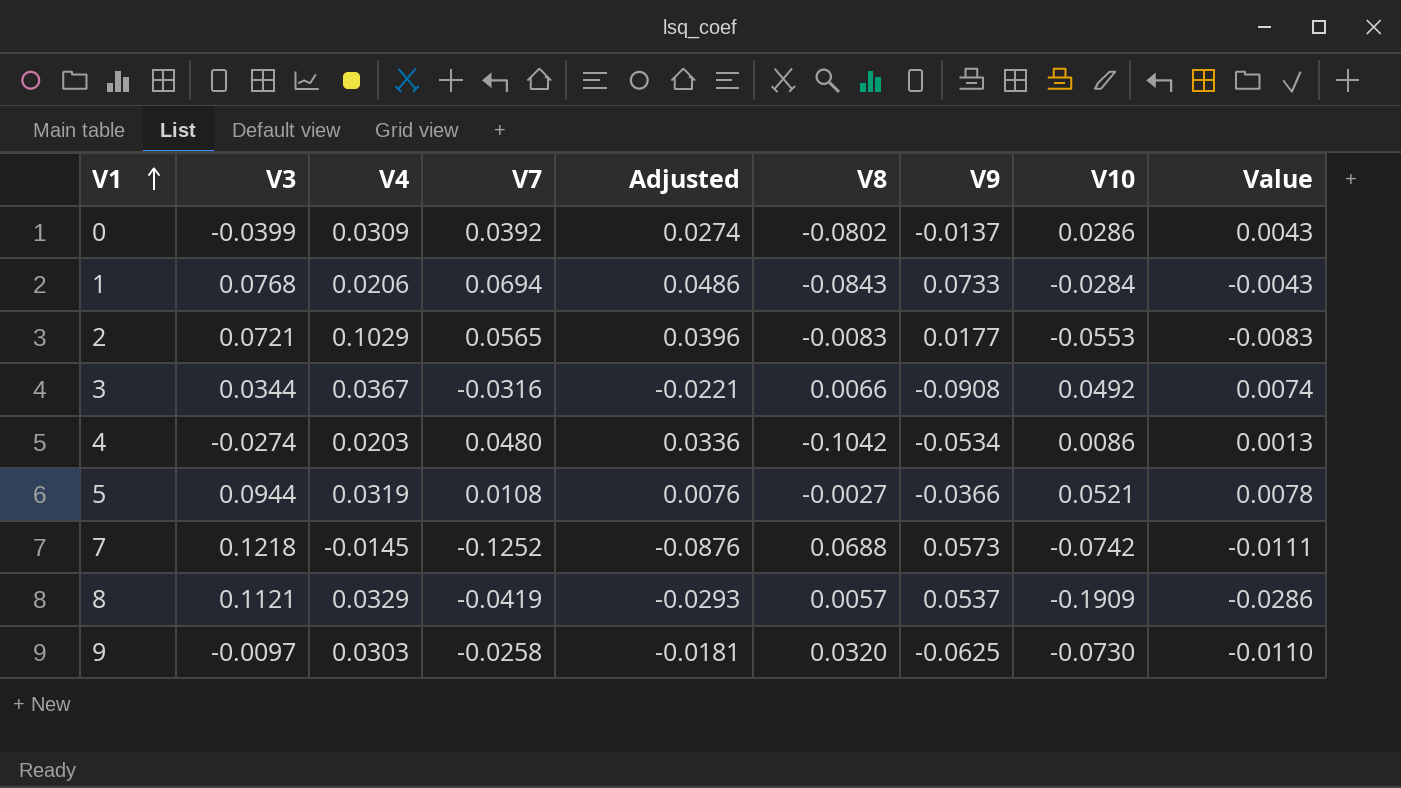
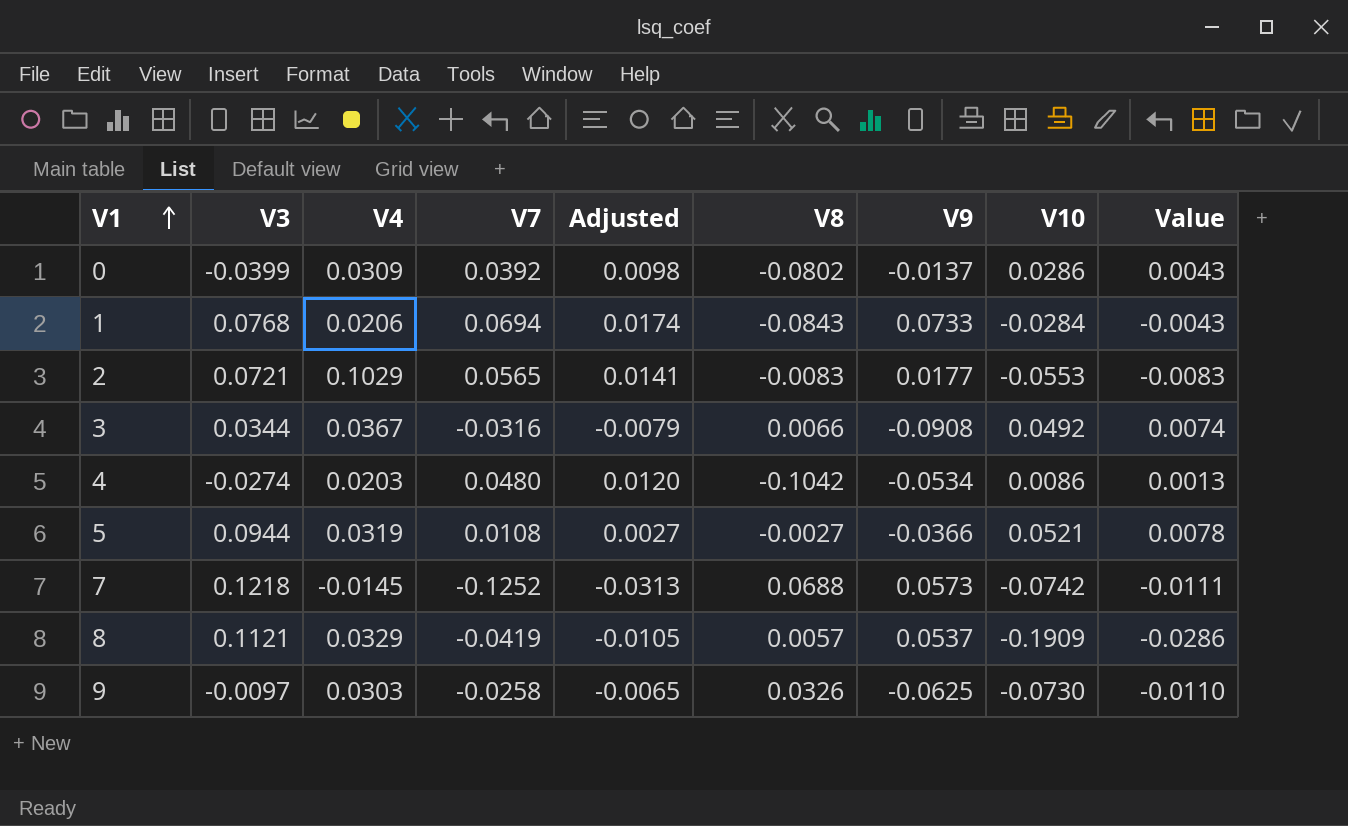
column Adjusted | formula: [V7] * 0.7 -> [V7] * 0.25
9 | V8: 0.0320 -> 0.0326

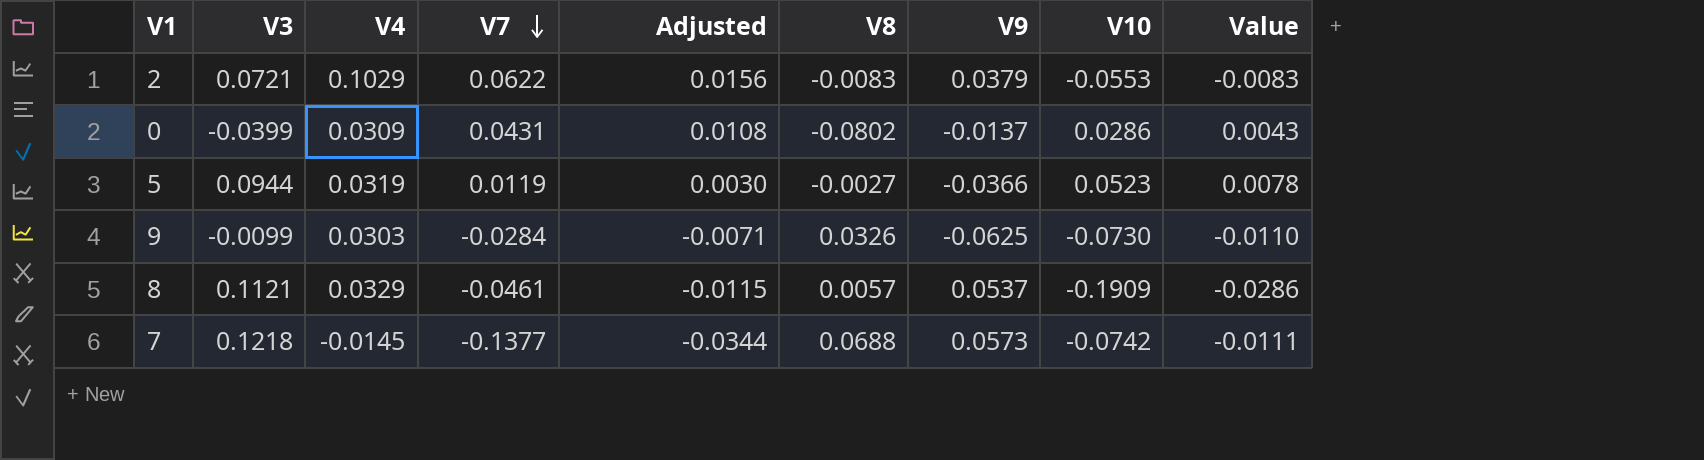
row order: V1 ascending -> V7 descending
row 1: 0.0768 | 0.0206 | 0.0694 | 0.0174 | -0.0843 | 0.0733 | -0.0284 | -0.0043 -> none
row 3: 0.0344 | 0.0367 | -0.0316 | -0.0079 | 0.0066 | -0.0908 | 0.0492 | 0.0074 -> none
row 4: -0.0274 | 0.0203 | 0.0480 | 0.0120 | -0.1042 | -0.0534 | 0.0086 | 0.0013 -> none
2 | V7: 0.0565 -> 0.0622
2 | Adjusted: 0.0141 -> 0.0156
2 | V9: 0.0177 -> 0.0379
0 | V7: 0.0392 -> 0.0431
0 | Adjusted: 0.0098 -> 0.0108
5 | V7: 0.0108 -> 0.0119
5 | Adjusted: 0.0027 -> 0.0030
5 | V10: 0.0521 -> 0.0523
9 | V3: -0.0097 -> -0.0099
9 | V7: -0.0258 -> -0.0284
9 | Adjusted: -0.0065 -> -0.0071
8 | V7: -0.0419 -> -0.0461
8 | Adjusted: -0.0105 -> -0.0115
7 | V7: -0.1252 -> -0.1377
7 | Adjusted: -0.0313 -> -0.0344

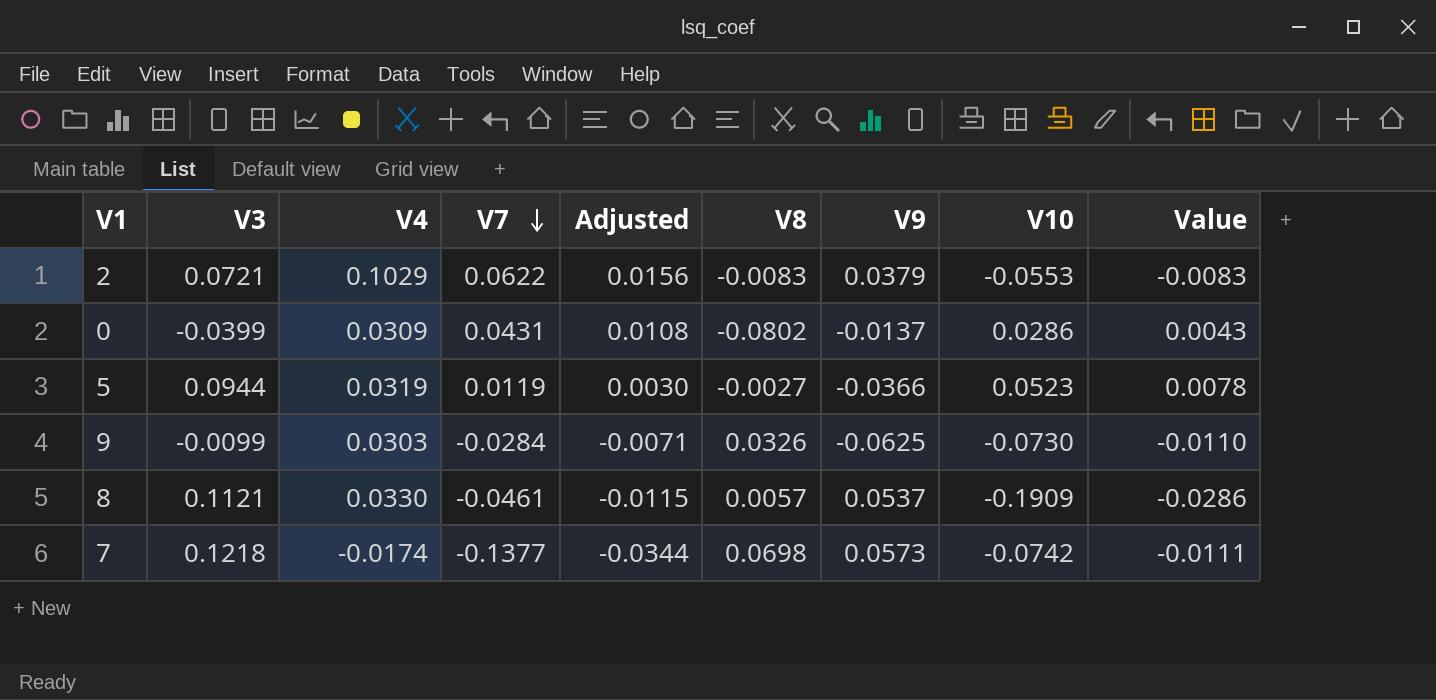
8 | V4: 0.0329 -> 0.0330
7 | V4: -0.0145 -> -0.0174
7 | V8: 0.0688 -> 0.0698

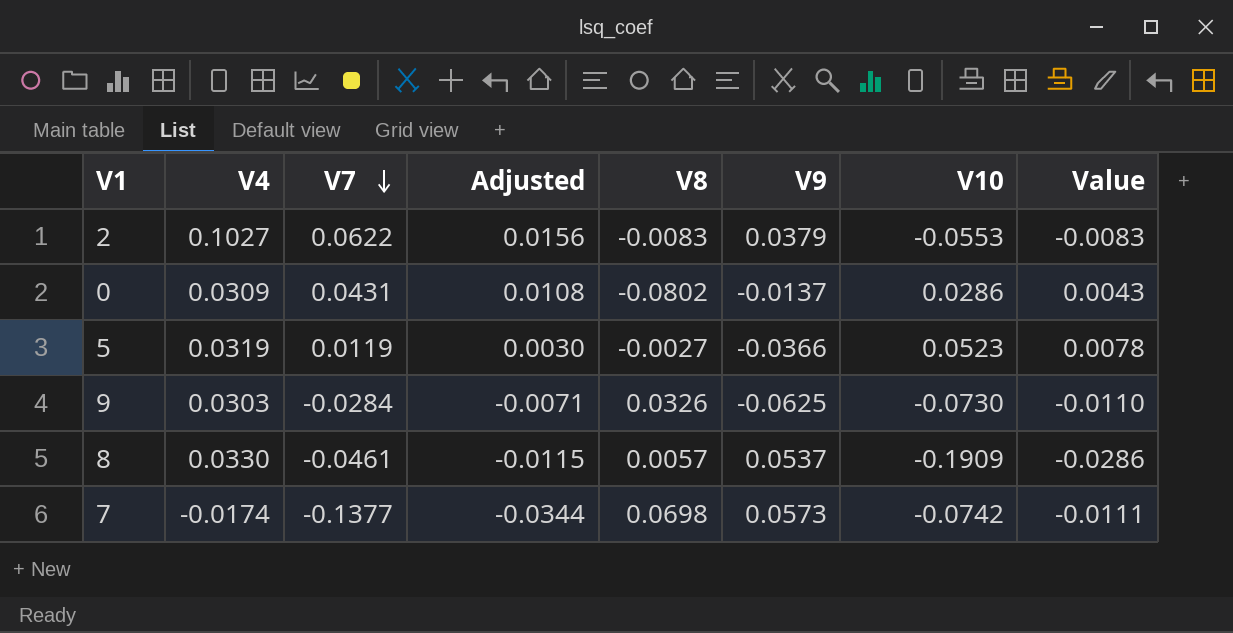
column V3 | position: 2 -> none
2 | V4: 0.1029 -> 0.1027

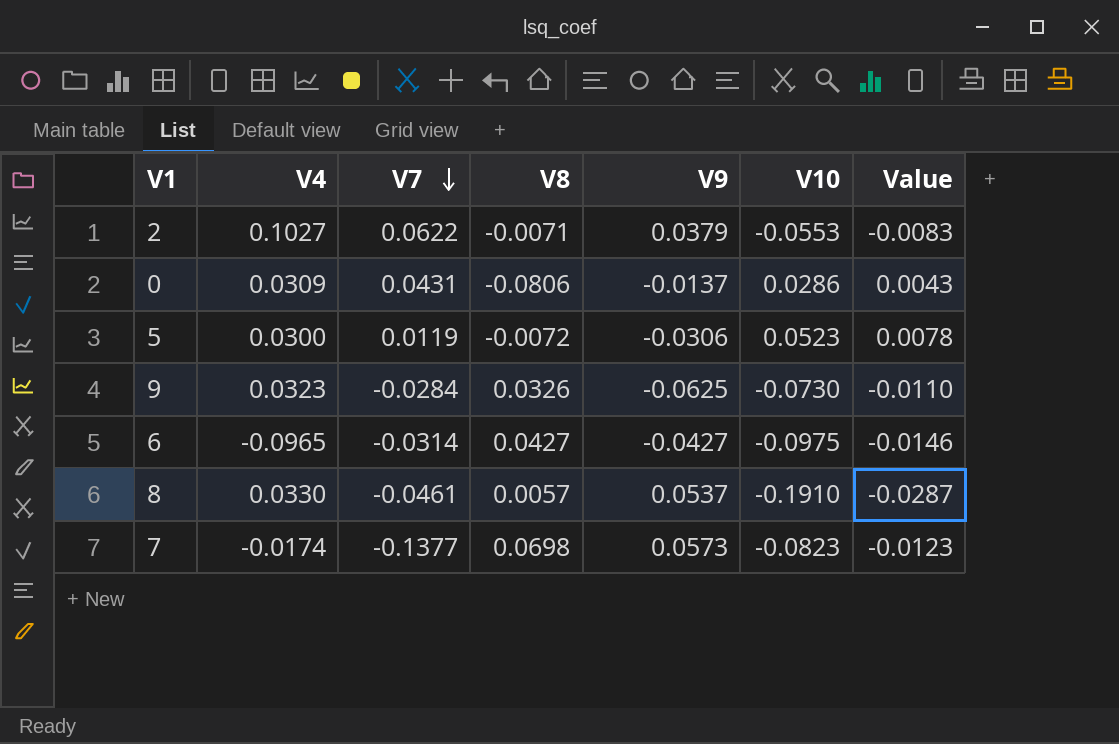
column Adjusted | formula: [V7] * 0.25 -> none
2 | V8: -0.0083 -> -0.0071
0 | V8: -0.0802 -> -0.0806
5 | V4: 0.0319 -> 0.0300
5 | V8: -0.0027 -> -0.0072
5 | V9: -0.0366 -> -0.0306
9 | V4: 0.0303 -> 0.0323
row 6: none -> -0.0965 | -0.0314 | 0.0427 | -0.0427 | -0.0975 | -0.0146
8 | V10: -0.1909 -> -0.1910
8 | Value: -0.0286 -> -0.0287
7 | V10: -0.0742 -> -0.0823
7 | Value: -0.0111 -> -0.0123

